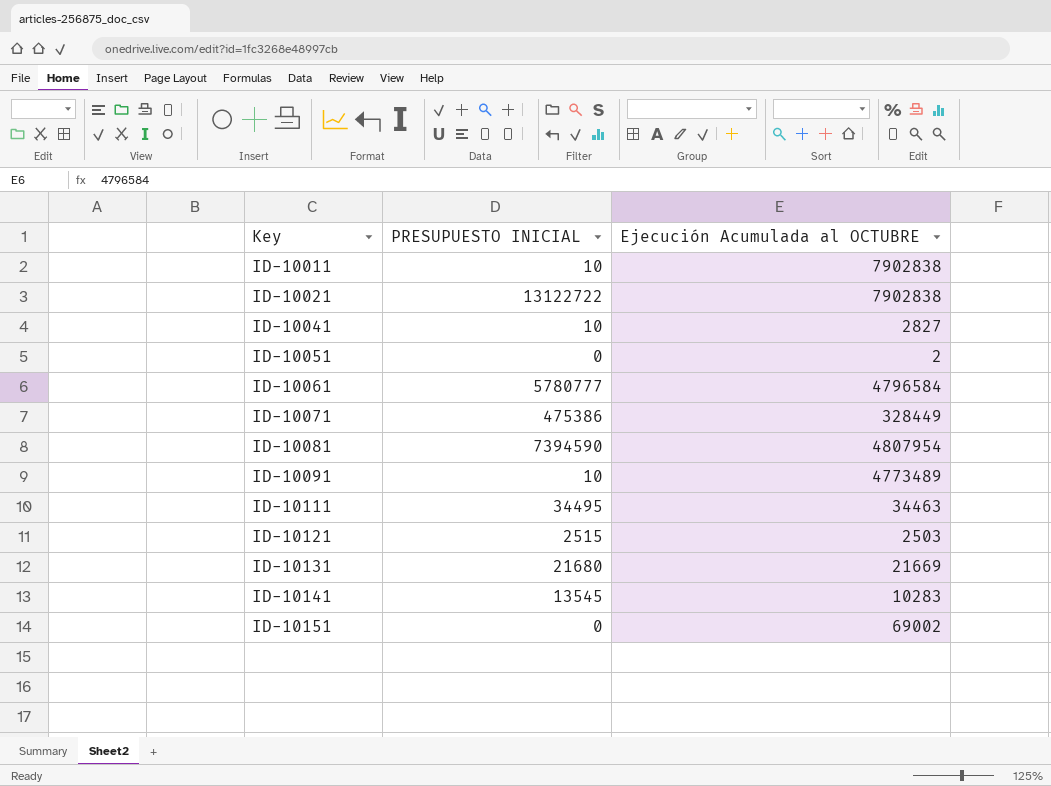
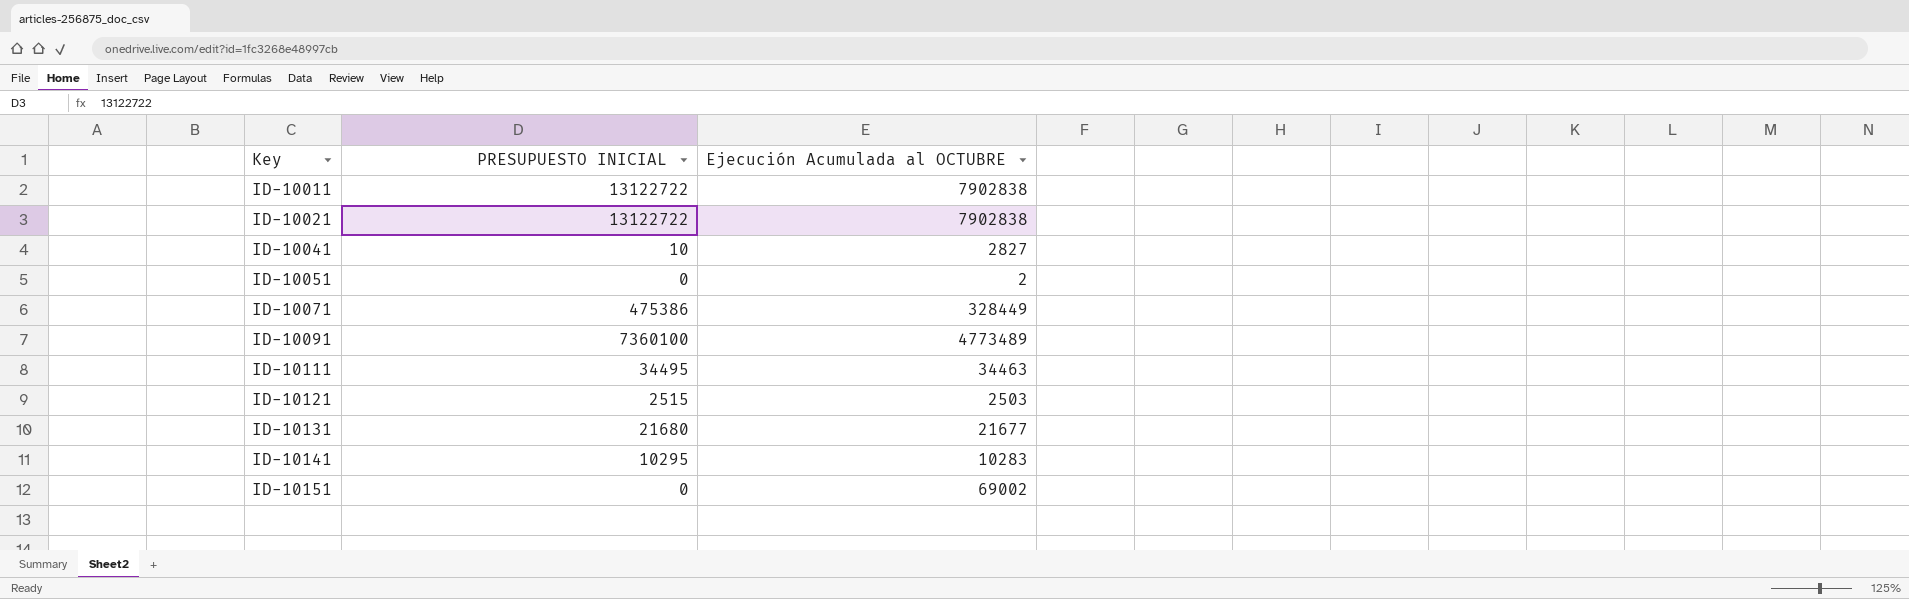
row ID-10061: 5780777 | 4796584 -> none
row ID-10081: 7394590 | 4807954 -> none
ID-10011 | PRESUPUESTO INICIAL: 10 -> 13122722
ID-10091 | PRESUPUESTO INICIAL: 10 -> 7360100
ID-10131 | Ejecución Acumulada al OCTUBRE: 21669 -> 21677
ID-10141 | PRESUPUESTO INICIAL: 13545 -> 10295

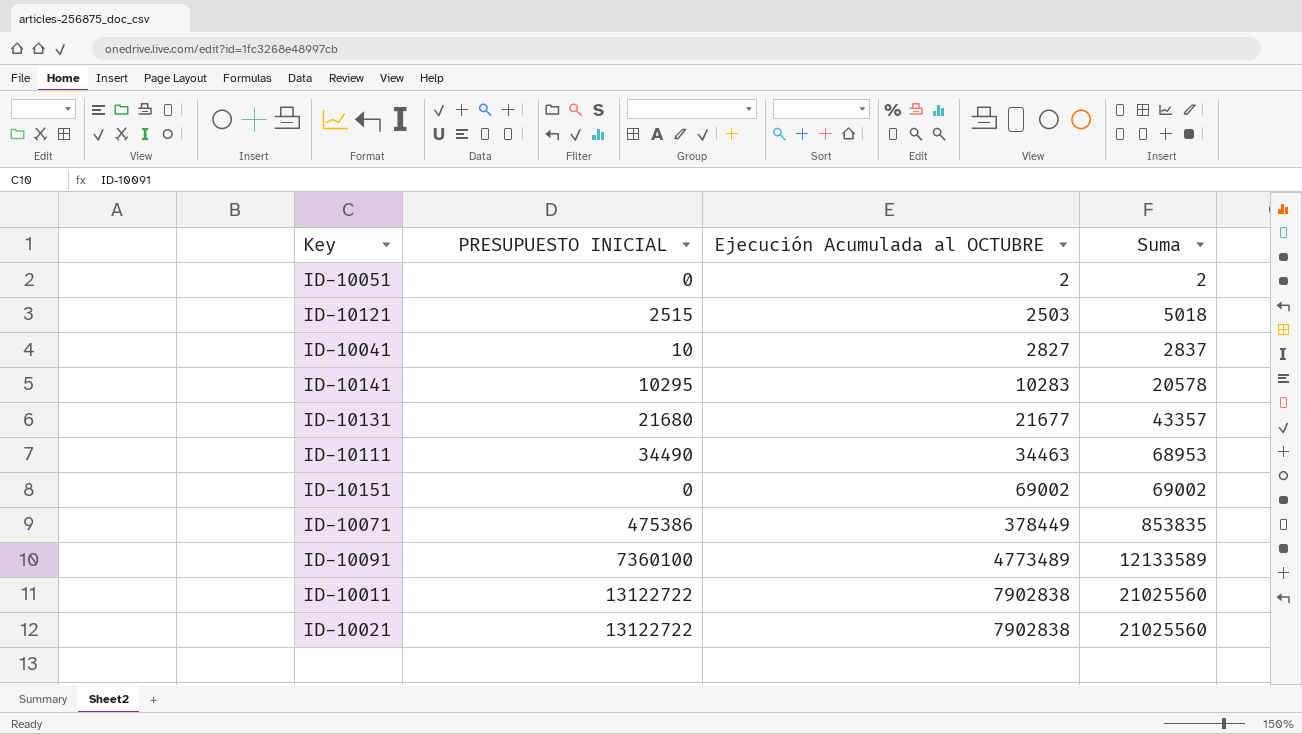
row order: Key ascending -> Ejecución Acumulada al OCTUBRE ascending
column Suma | formula: none -> [PRESUPUESTO INICIAL] + [Ejecución Acumulada al OCTUBRE]
ID-10111 | PRESUPUESTO INICIAL: 34495 -> 34490
ID-10071 | Ejecución Acumulada al OCTUBRE: 328449 -> 378449

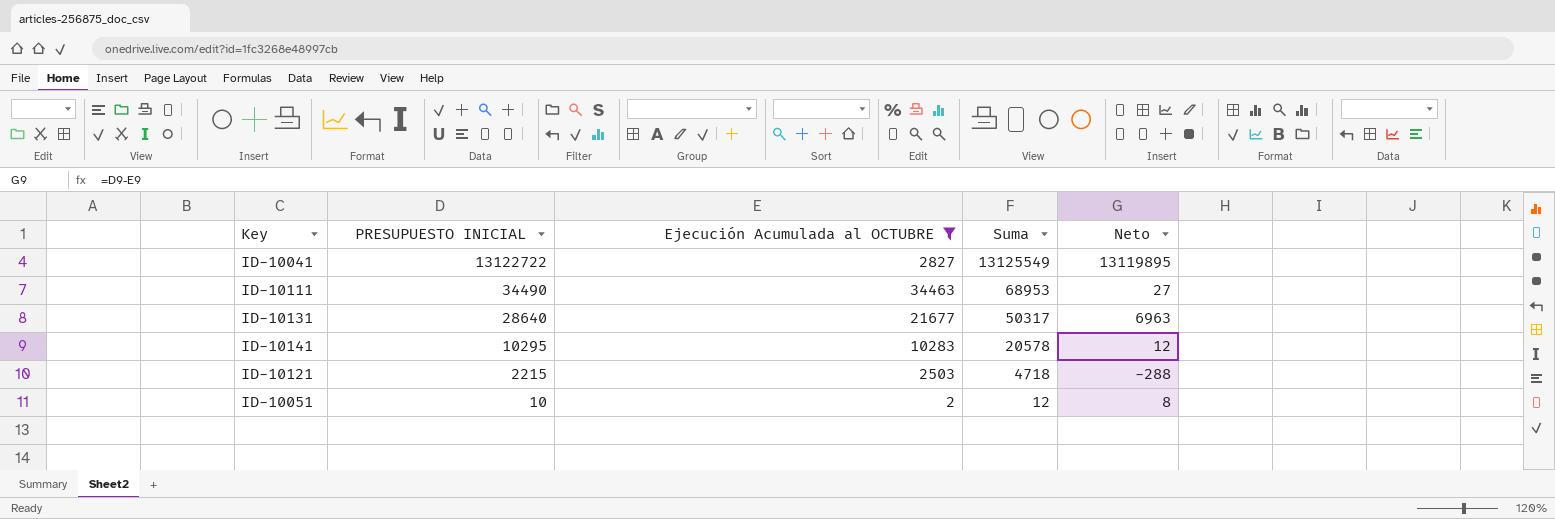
filter: none -> Ejecución Acumulada al OCTUBRE <= 34463
row order: Ejecución Acumulada al OCTUBRE ascending -> PRESUPUESTO INICIAL descending
column Neto | formula: none -> [PRESUPUESTO INICIAL] - [Ejecución Acumulada al OCTUBRE]
ID-10041 | PRESUPUESTO INICIAL: 10 -> 13122722
ID-10041 | Suma: 2837 -> 13125549
ID-10131 | PRESUPUESTO INICIAL: 21680 -> 28640
ID-10131 | Suma: 43357 -> 50317
ID-10121 | PRESUPUESTO INICIAL: 2515 -> 2215
ID-10121 | Suma: 5018 -> 4718
ID-10051 | PRESUPUESTO INICIAL: 0 -> 10
ID-10051 | Suma: 2 -> 12

